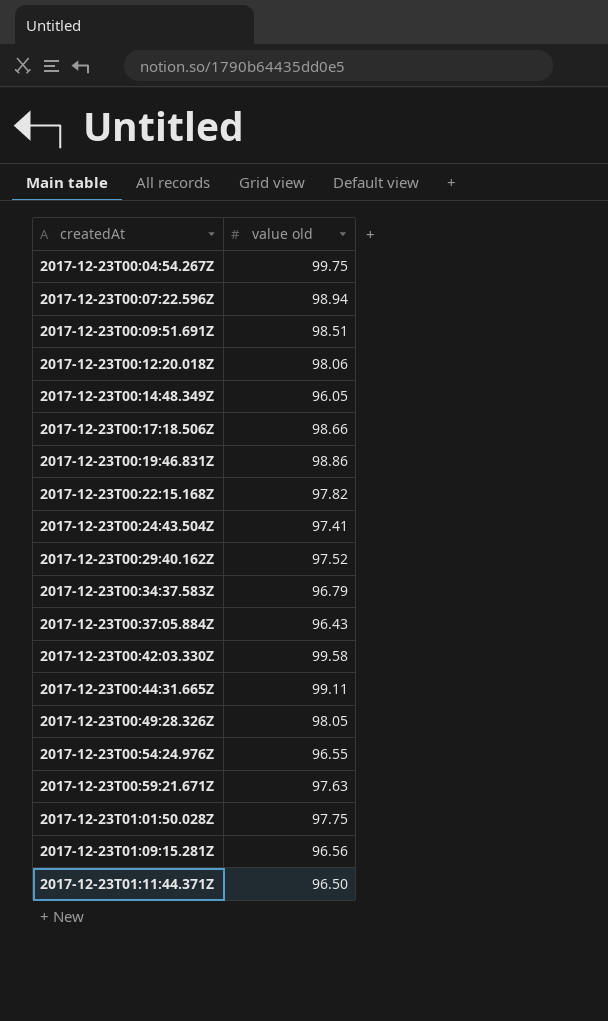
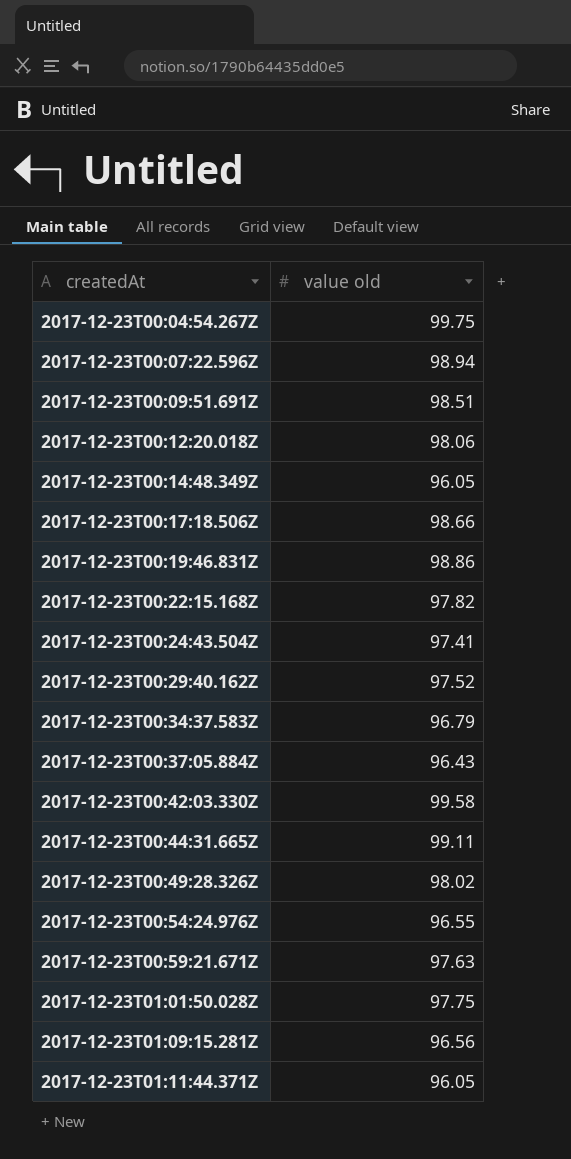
2017-12-23T00:49:28.326Z | value old: 98.05 -> 98.02
2017-12-23T01:11:44.371Z | value old: 96.50 -> 96.05

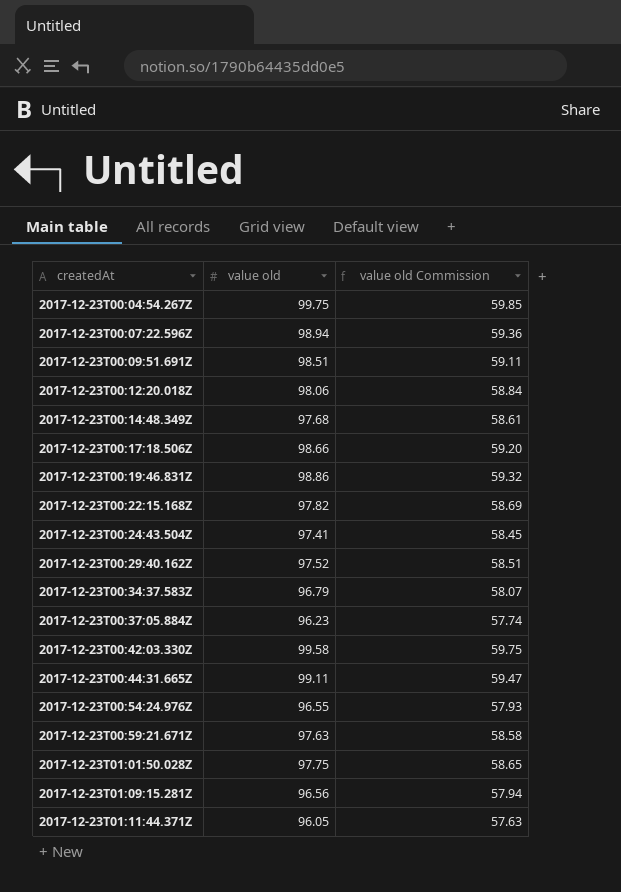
column value old Commission | formula: none -> [value old] * 0.6
row 2017-12-23T00:49:28.326Z: 98.02 -> none
2017-12-23T00:14:48.349Z | value old: 96.05 -> 97.68
2017-12-23T00:37:05.884Z | value old: 96.43 -> 96.23

